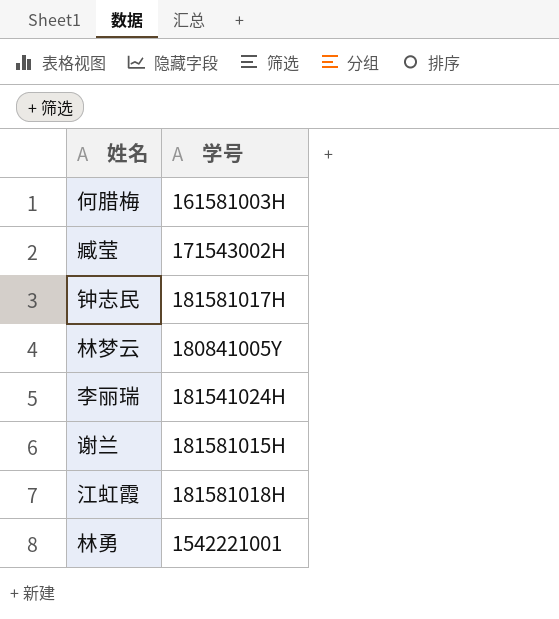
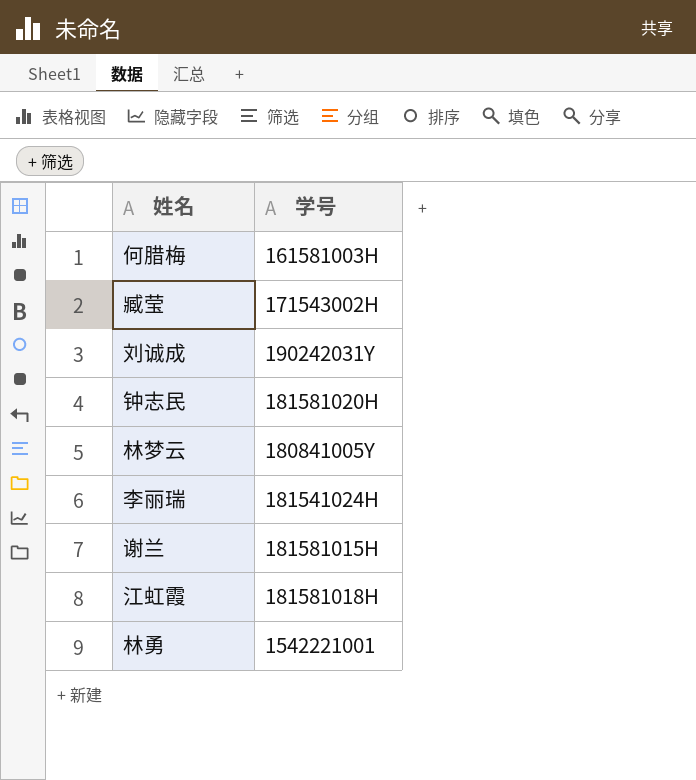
row 刘诚成: none -> 190242031Y
钟志民 | 学号: 181581017H -> 181581020H

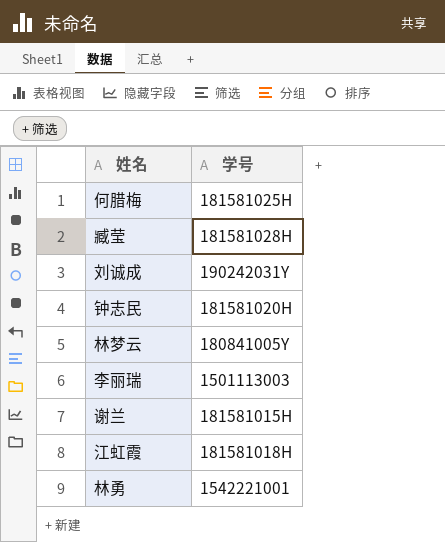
何腊梅 | 学号: 161581003H -> 181581025H
臧莹 | 学号: 171543002H -> 181581028H
李丽瑞 | 学号: 181541024H -> 1501113003

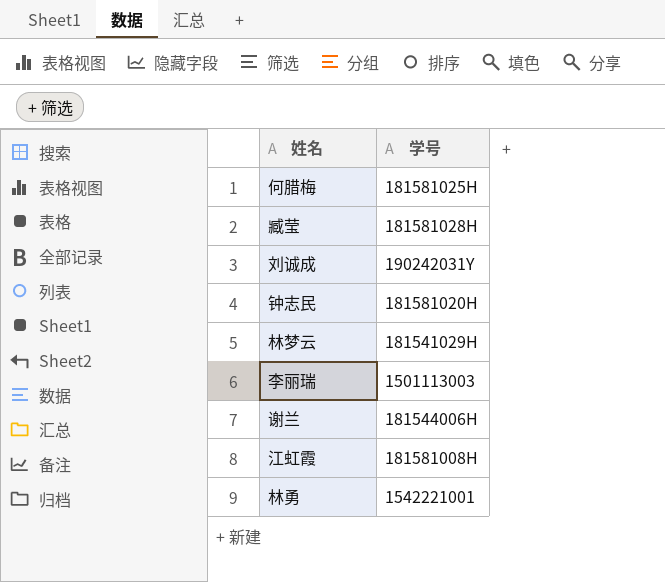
林梦云 | 学号: 180841005Y -> 181541029H
谢兰 | 学号: 181581015H -> 181544006H
江虹霞 | 学号: 181581018H -> 181581008H

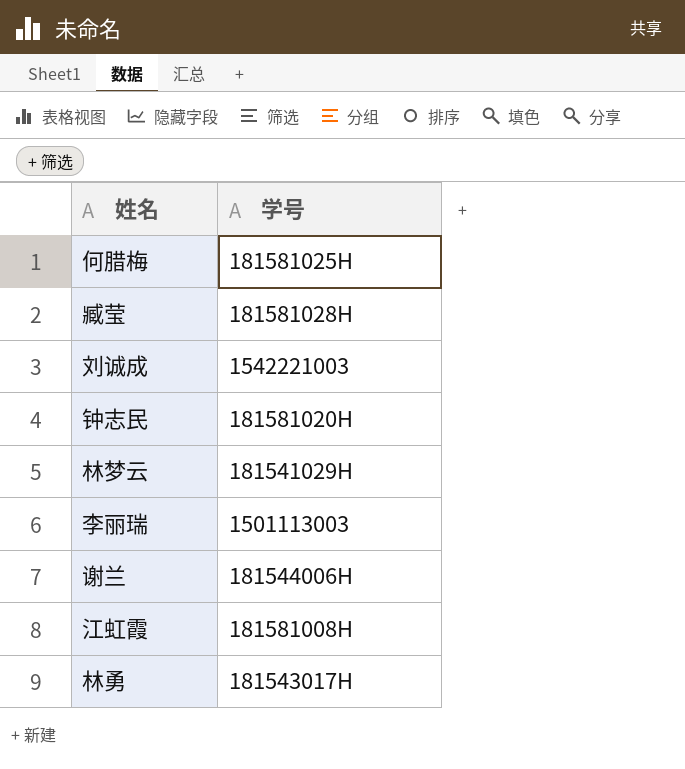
刘诚成 | 学号: 190242031Y -> 1542221003
林勇 | 学号: 1542221001 -> 181543017H

